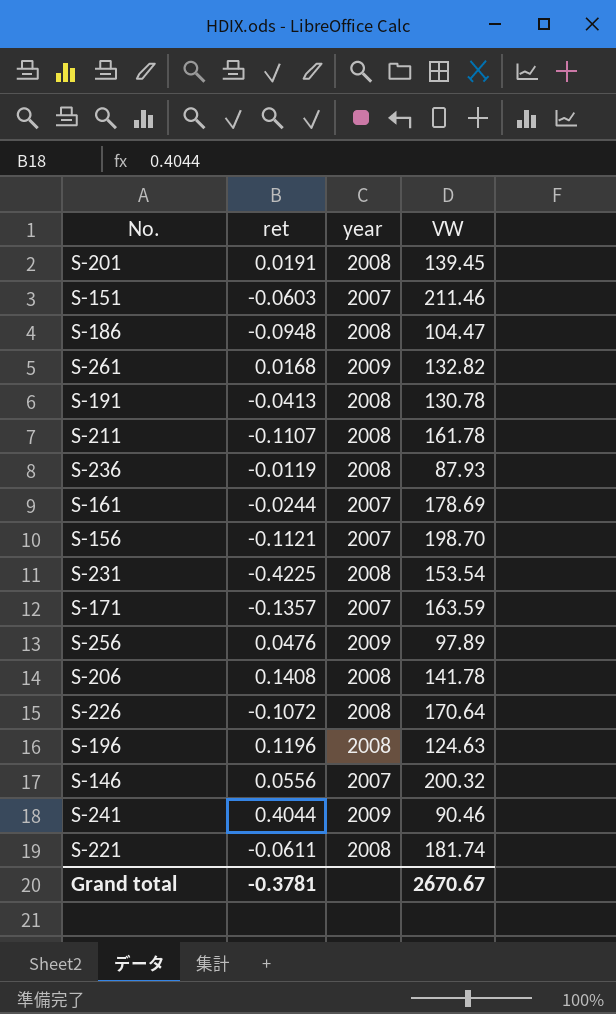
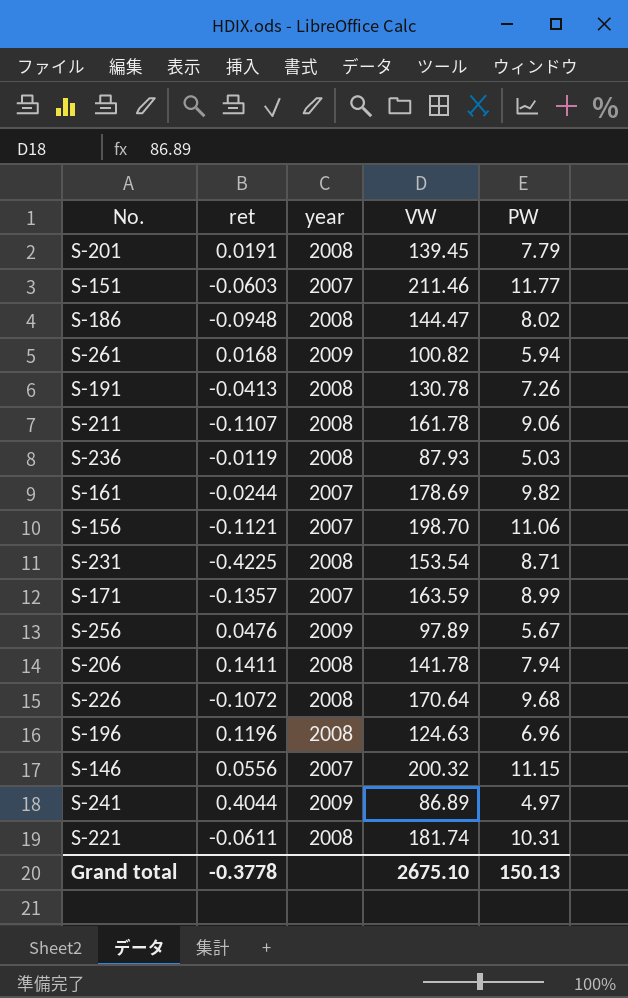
column PW | position: none -> 5
S-186 | VW: 104.47 -> 144.47
S-261 | VW: 132.82 -> 100.82
S-206 | ret: 0.1408 -> 0.1411
S-241 | VW: 90.46 -> 86.89
Grand total | ret: -0.3781 -> -0.3778
Grand total | VW: 2670.67 -> 2675.10

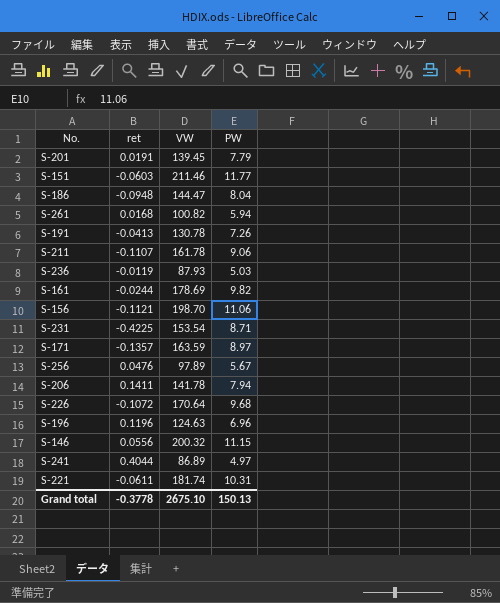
column year | position: 3 -> none
S-186 | PW: 8.02 -> 8.04
S-171 | PW: 8.99 -> 8.97

